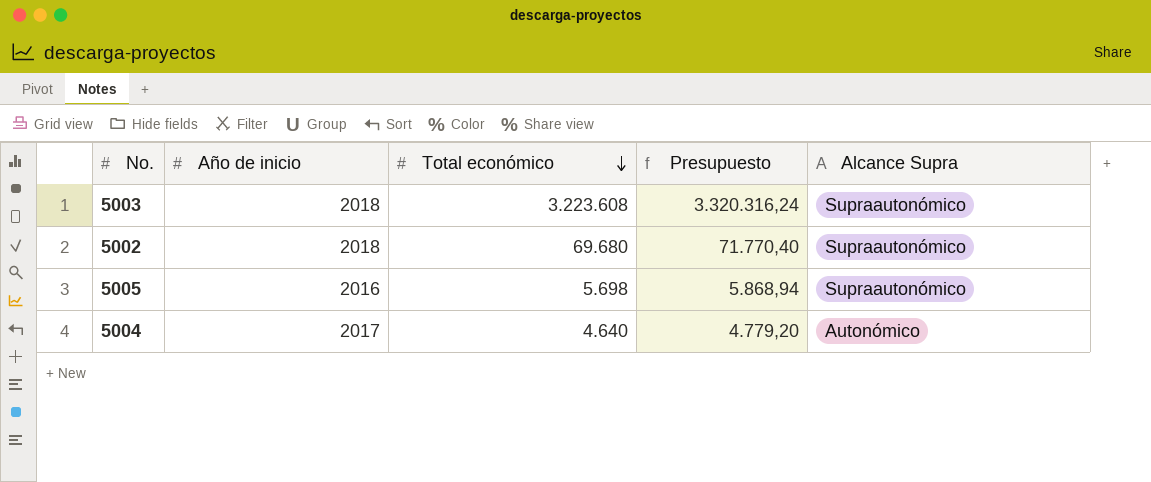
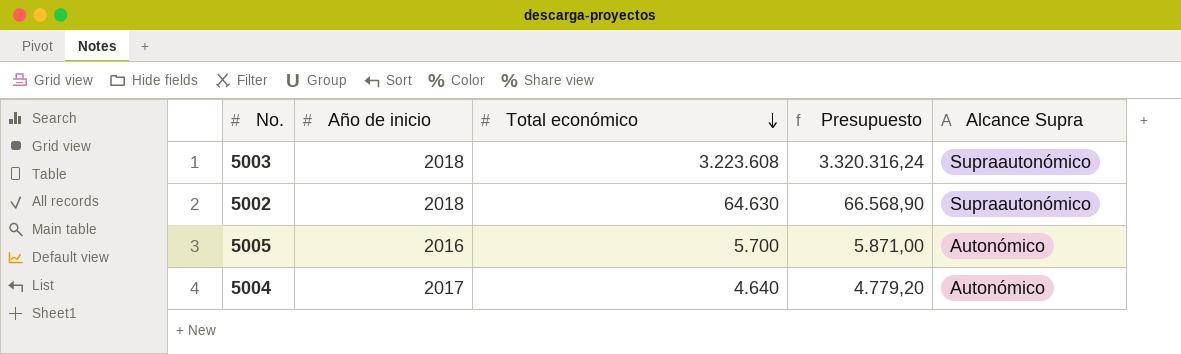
5002 | Total económico: 69.680 -> 64.630
5002 | Presupuesto: 71.770,40 -> 66.568,90
5005 | Total económico: 5.698 -> 5.700
5005 | Presupuesto: 5.868,94 -> 5.871,00
5005 | Alcance Supra: Supraautonómico -> Autonómico

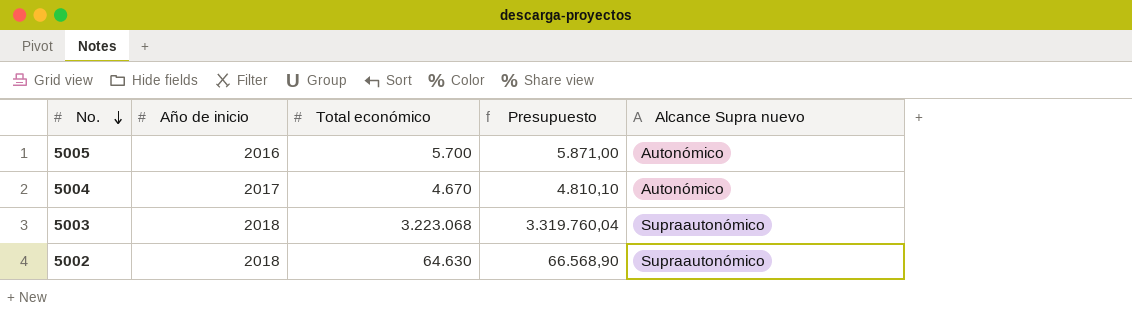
row order: Total económico descending -> No. descending
column name: Alcance Supra -> Alcance Supra nuevo
5004 | Total económico: 4.640 -> 4.670
5004 | Presupuesto: 4.779,20 -> 4.810,10
5003 | Total económico: 3.223.608 -> 3.223.068
5003 | Presupuesto: 3.320.316,24 -> 3.319.760,04

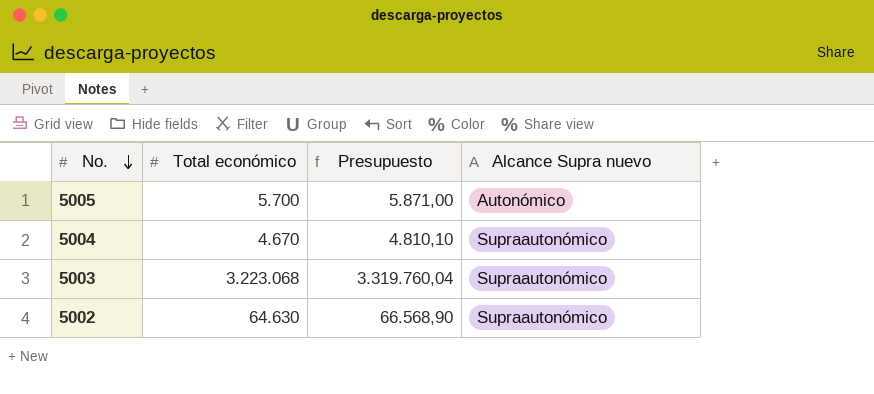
column Año de inicio | position: 2 -> none
5004 | Alcance Supra nuevo: Autonómico -> Supraautonómico

